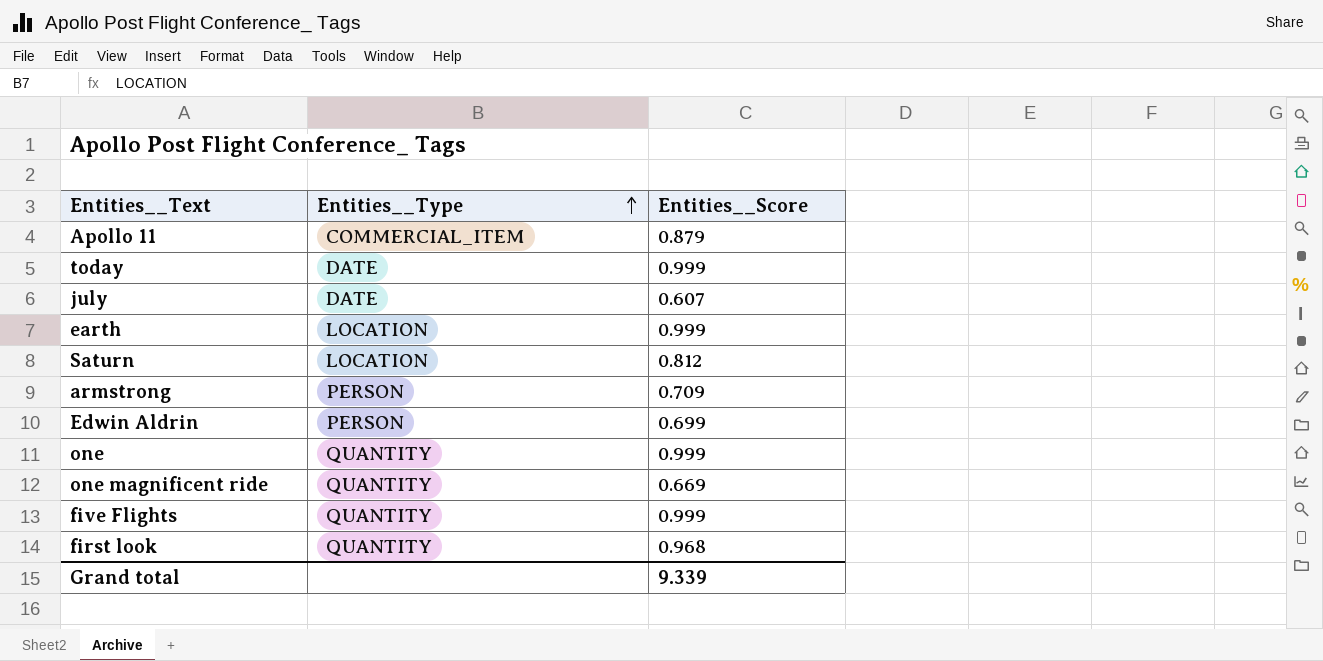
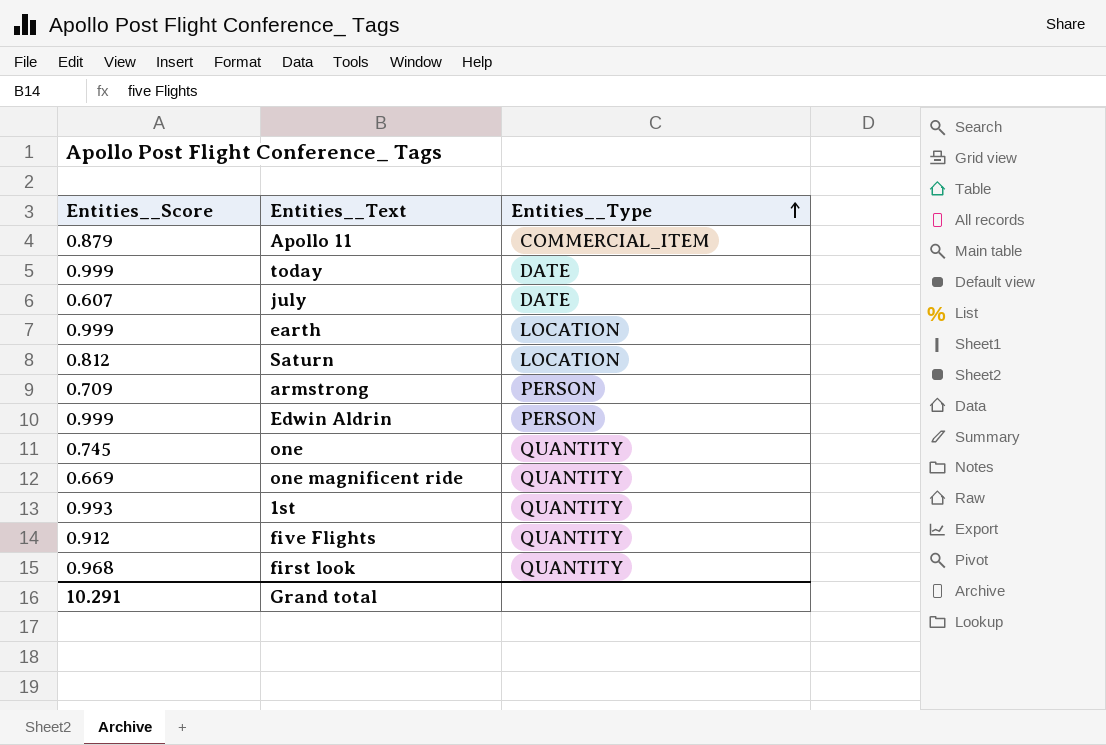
column Entities__Score | position: 3 -> 1
Edwin Aldrin | Entities__Score: 0.699 -> 0.999
one | Entities__Score: 0.999 -> 0.745
row 1st: none -> 0.993 | QUANTITY
five Flights | Entities__Score: 0.999 -> 0.912
Grand total | Entities__Score: 9.339 -> 10.291

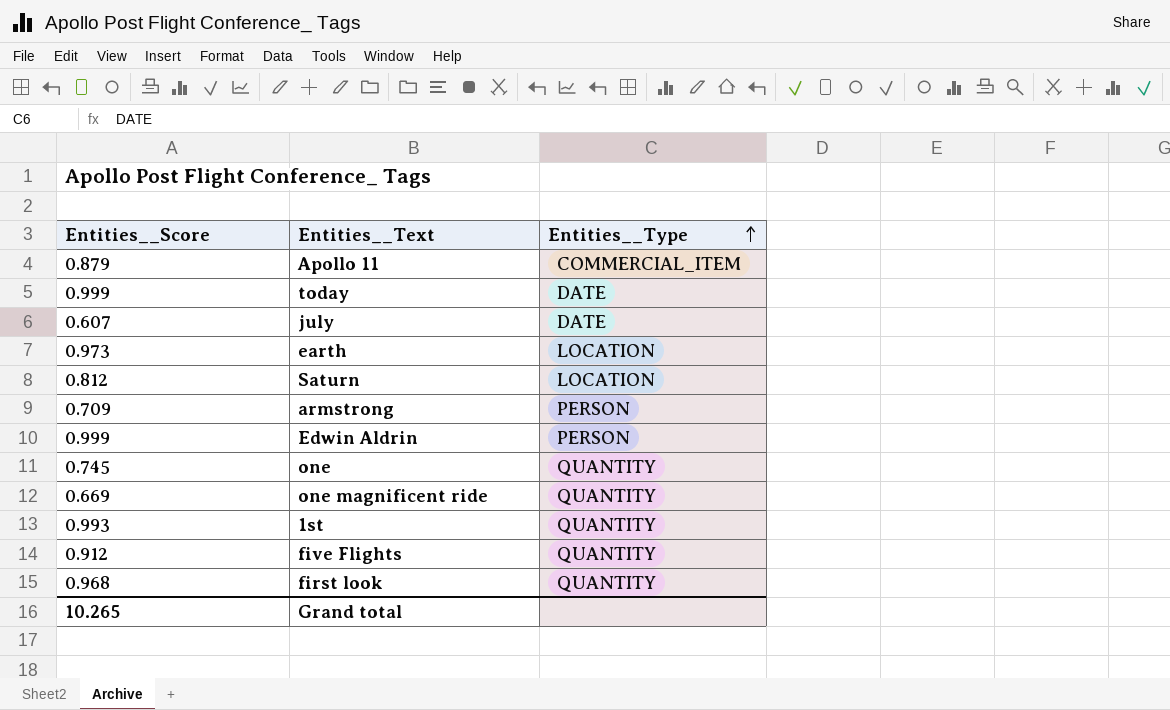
earth | Entities__Score: 0.999 -> 0.973
Grand total | Entities__Score: 10.291 -> 10.265

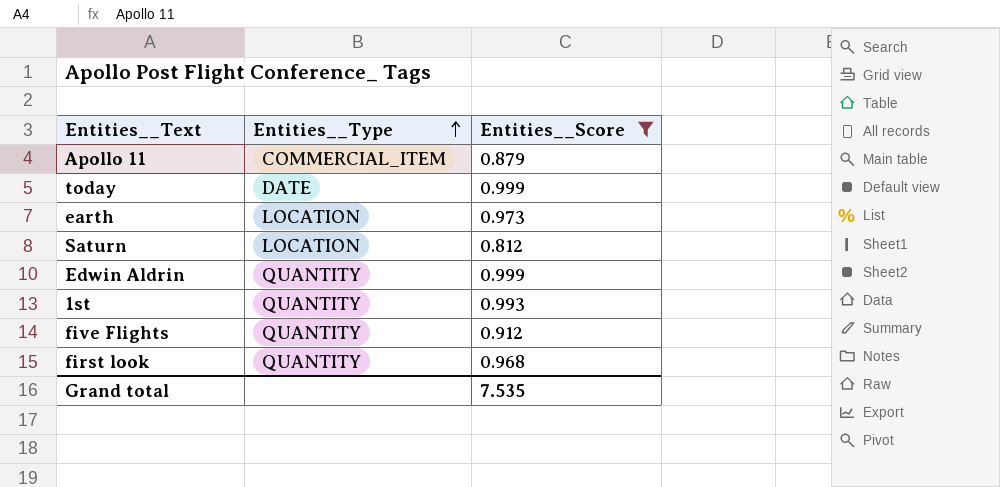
filter: none -> Entities__Score >= 0.812
column Entities__Score | position: 1 -> 3
Edwin Aldrin | Entities__Type: PERSON -> QUANTITY
Grand total | Entities__Score: 10.265 -> 7.535

